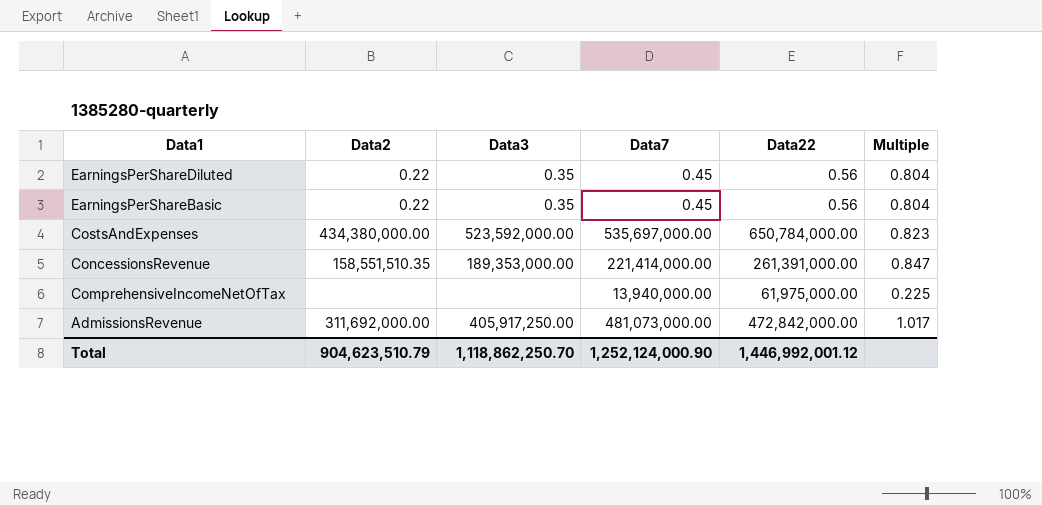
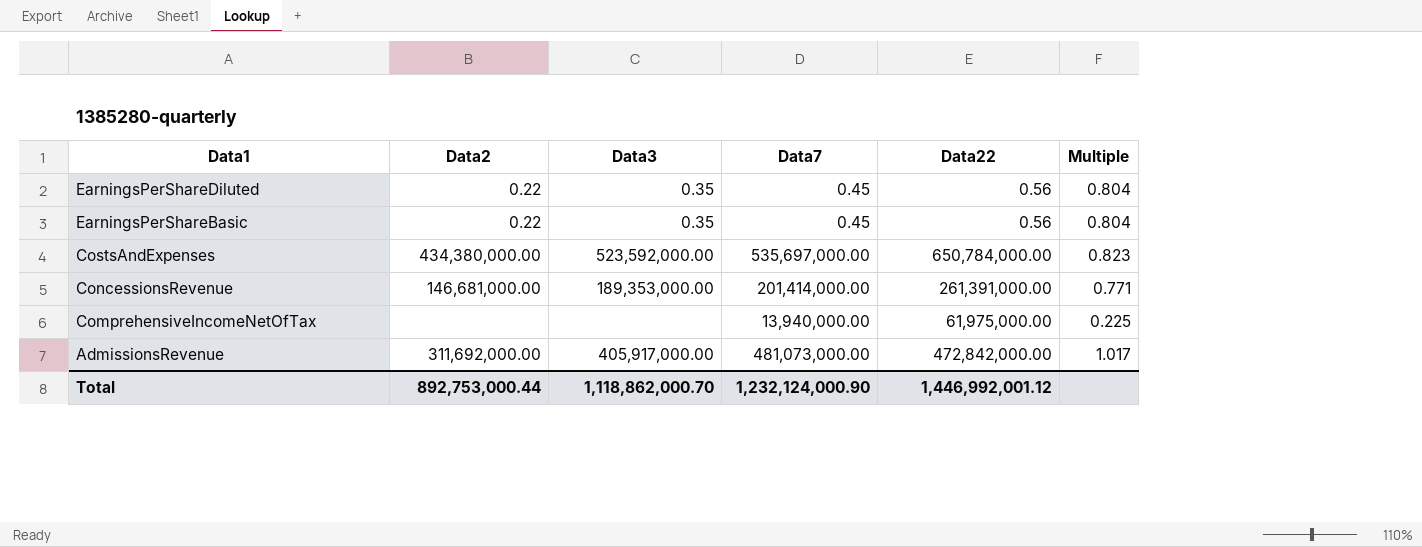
ConcessionsRevenue | Data2: 158,551,510.35 -> 146,681,000.00
ConcessionsRevenue | Data7: 221,414,000.00 -> 201,414,000.00
ConcessionsRevenue | Multiple: 0.847 -> 0.771
AdmissionsRevenue | Data3: 405,917,250.00 -> 405,917,000.00
Total | Data2: 904,623,510.79 -> 892,753,000.44
Total | Data3: 1,118,862,250.70 -> 1,118,862,000.70
Total | Data7: 1,252,124,000.90 -> 1,232,124,000.90

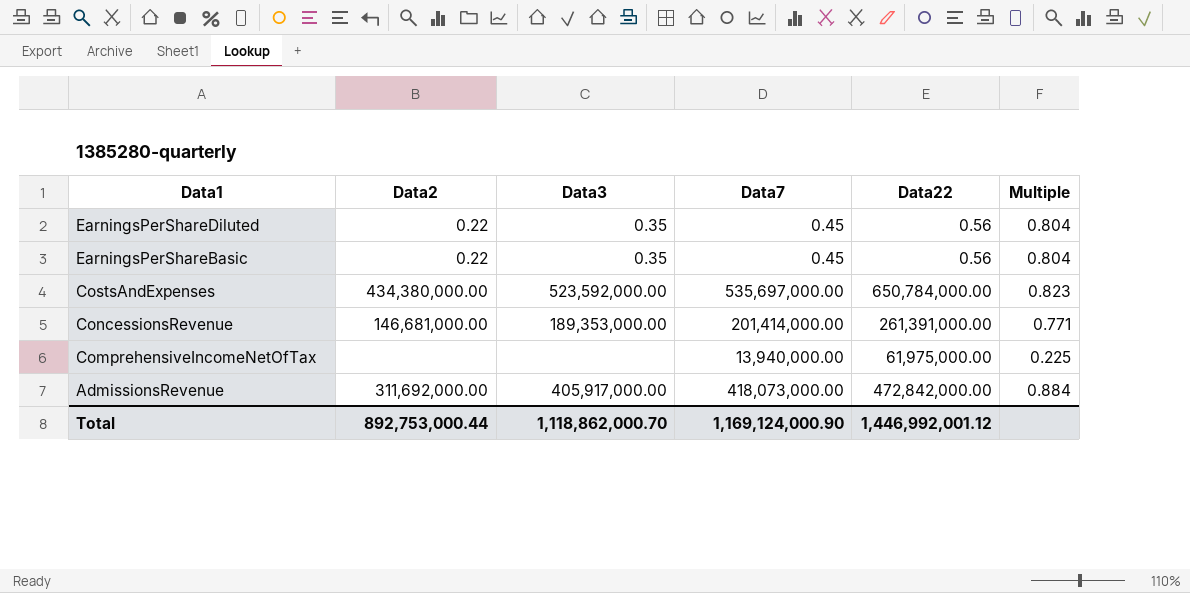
AdmissionsRevenue | Data7: 481,073,000.00 -> 418,073,000.00
AdmissionsRevenue | Multiple: 1.017 -> 0.884
Total | Data7: 1,232,124,000.90 -> 1,169,124,000.90

